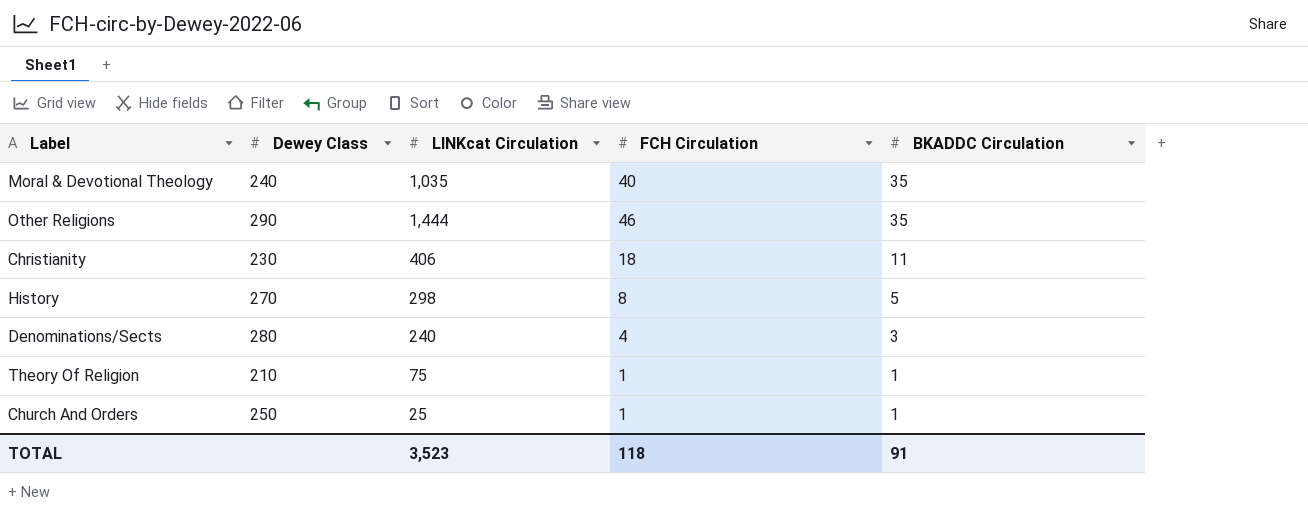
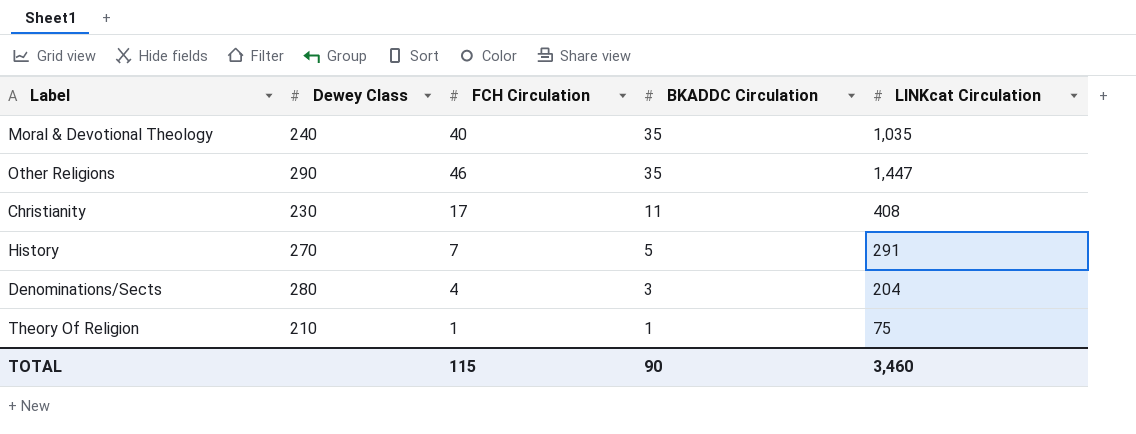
column LINKcat Circulation | position: 3 -> 5
row Church And Orders: 250 | 25 | 1 | 1 -> none
Other Religions | LINKcat Circulation: 1,444 -> 1,447
Christianity | FCH Circulation: 18 -> 17
Christianity | LINKcat Circulation: 406 -> 408
History | FCH Circulation: 8 -> 7
History | LINKcat Circulation: 298 -> 291
Denominations/Sects | LINKcat Circulation: 240 -> 204
TOTAL | FCH Circulation: 118 -> 115
TOTAL | BKADDC Circulation: 91 -> 90
TOTAL | LINKcat Circulation: 3,523 -> 3,460

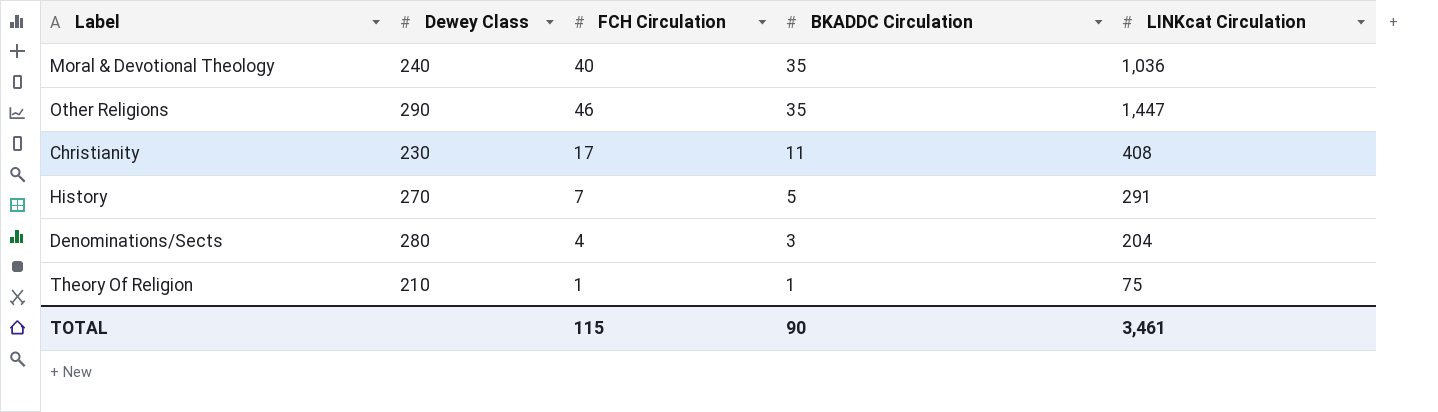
Moral & Devotional Theology | LINKcat Circulation: 1,035 -> 1,036
TOTAL | LINKcat Circulation: 3,460 -> 3,461

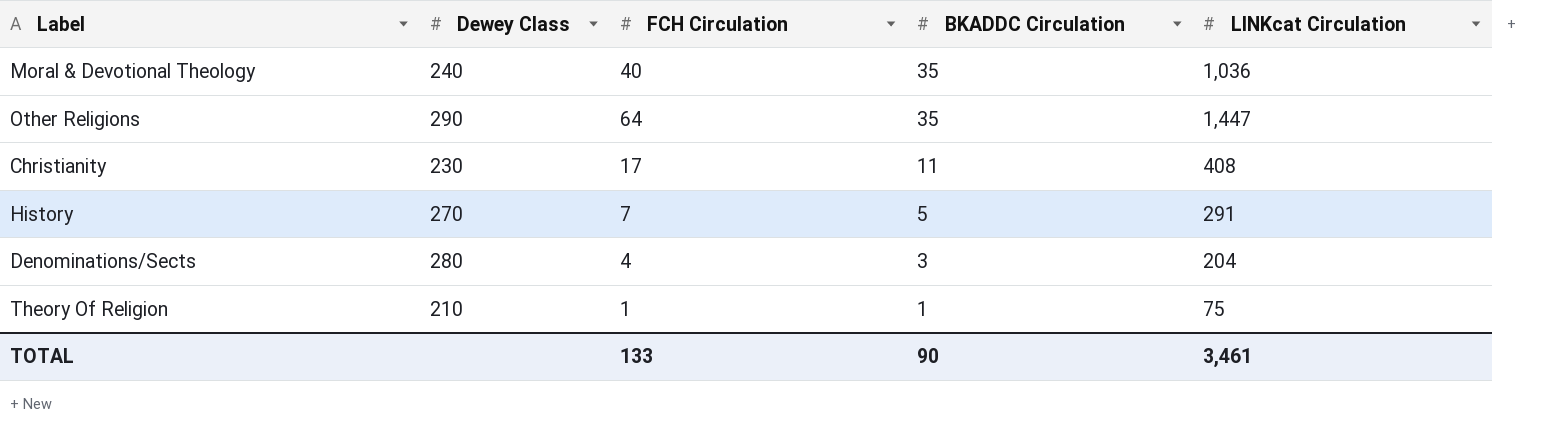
Other Religions | FCH Circulation: 46 -> 64
TOTAL | FCH Circulation: 115 -> 133

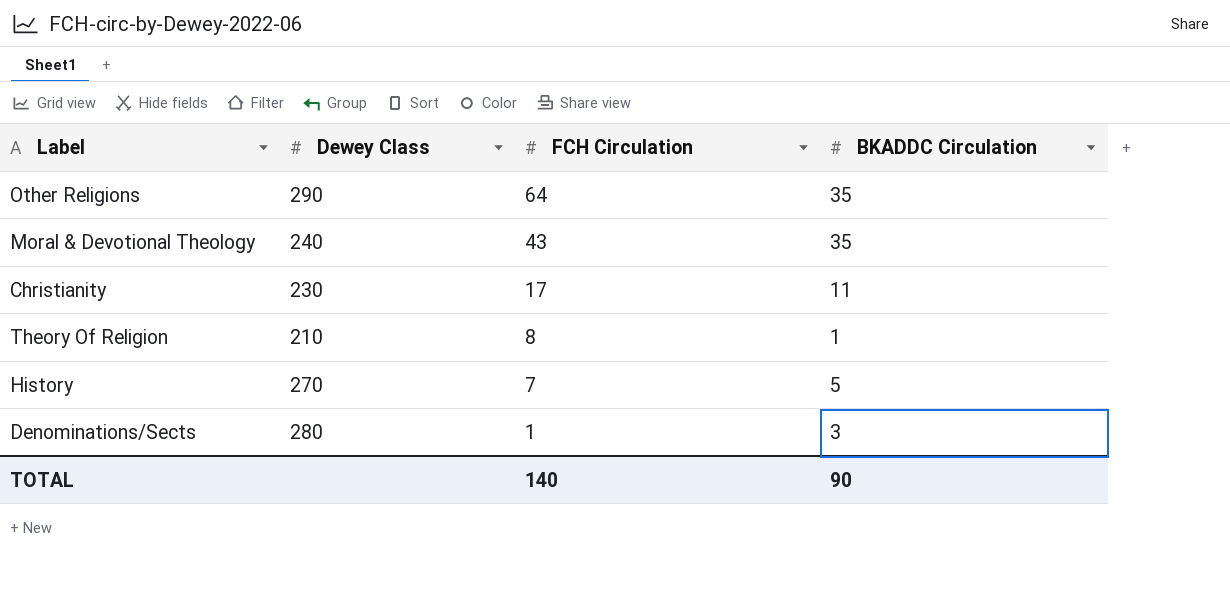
row order: BKADDC Circulation descending -> FCH Circulation descending
column LINKcat Circulation | position: 5 -> none
Moral & Devotional Theology | FCH Circulation: 40 -> 43
Theory Of Religion | FCH Circulation: 1 -> 8
Denominations/Sects | FCH Circulation: 4 -> 1
TOTAL | FCH Circulation: 133 -> 140

